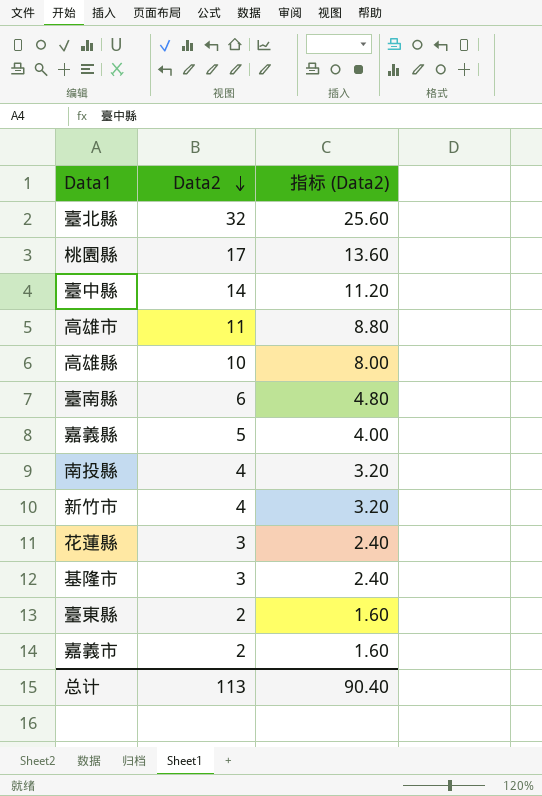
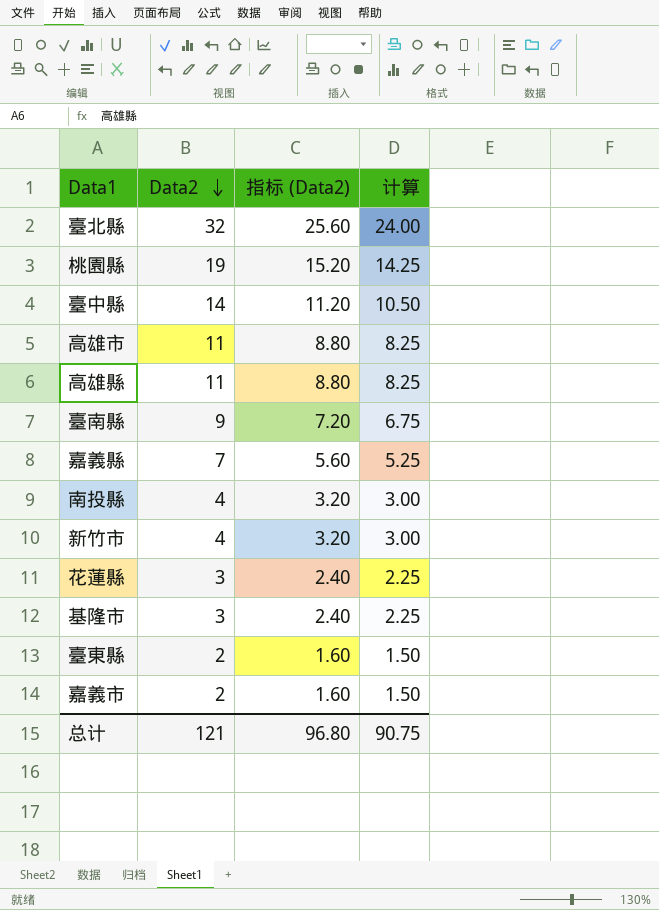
column 计算 | formula: none -> [Data2] * 0.75
桃園縣 | Data2: 17 -> 19
桃園縣 | 指标 (Data2): 13.60 -> 15.20
高雄縣 | Data2: 10 -> 11
高雄縣 | 指标 (Data2): 8.00 -> 8.80
臺南縣 | Data2: 6 -> 9
臺南縣 | 指标 (Data2): 4.80 -> 7.20
嘉義縣 | Data2: 5 -> 7
嘉義縣 | 指标 (Data2): 4.00 -> 5.60
总计 | Data2: 113 -> 121
总计 | 指标 (Data2): 90.40 -> 96.80

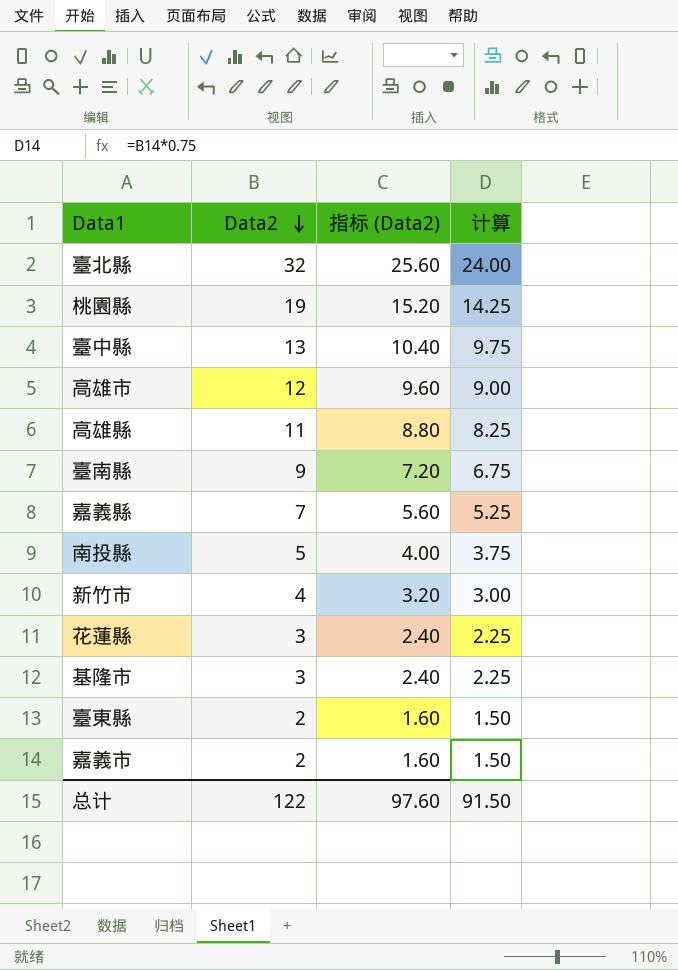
臺中縣 | Data2: 14 -> 13
臺中縣 | 指标 (Data2): 11.20 -> 10.40
臺中縣 | 计算: 10.50 -> 9.75
高雄市 | Data2: 11 -> 12
高雄市 | 指标 (Data2): 8.80 -> 9.60
高雄市 | 计算: 8.25 -> 9.00
南投縣 | Data2: 4 -> 5
南投縣 | 指标 (Data2): 3.20 -> 4.00
南投縣 | 计算: 3.00 -> 3.75
总计 | Data2: 121 -> 122
总计 | 指标 (Data2): 96.80 -> 97.60
总计 | 计算: 90.75 -> 91.50

